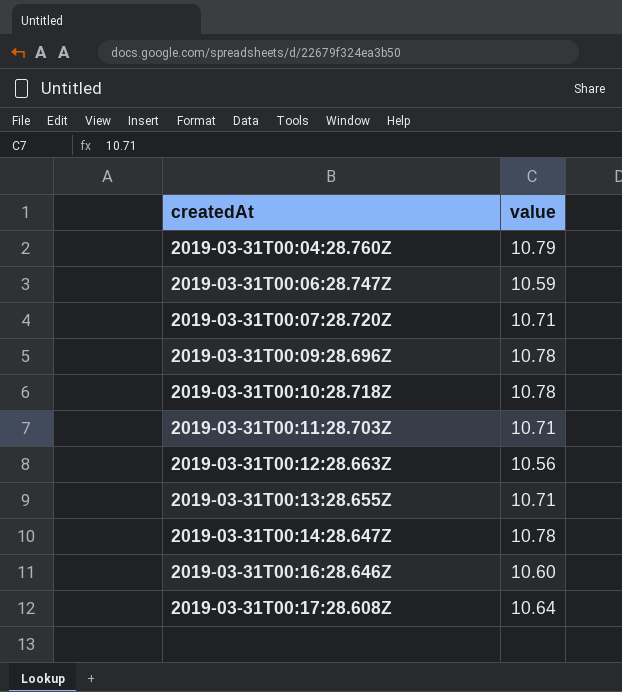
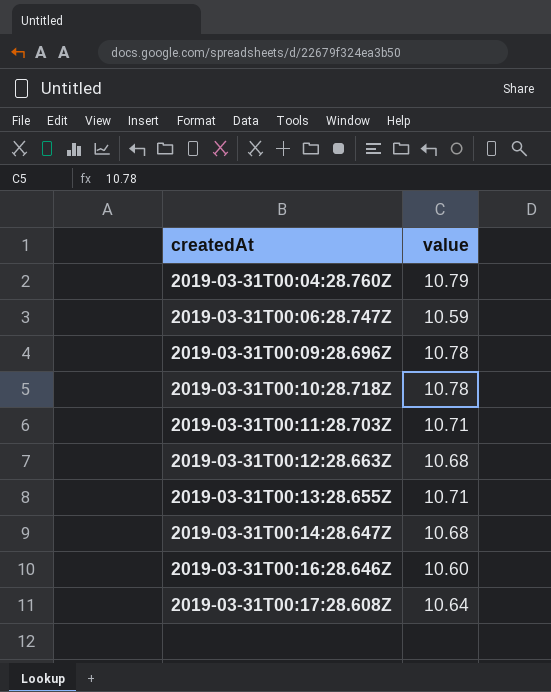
row 2019-03-31T00:07:28.720Z: 10.71 -> none
2019-03-31T00:12:28.663Z | value: 10.56 -> 10.68
2019-03-31T00:14:28.647Z | value: 10.78 -> 10.68

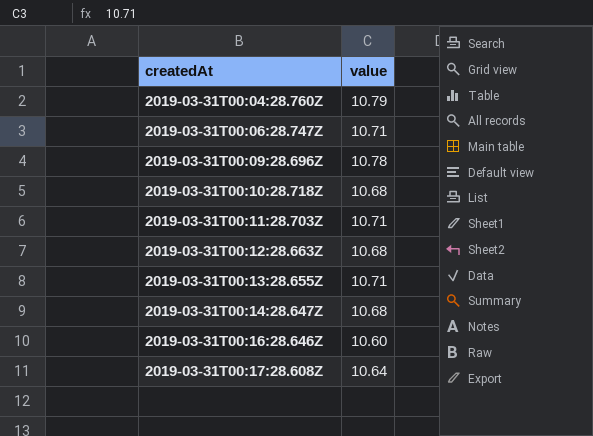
2019-03-31T00:06:28.747Z | value: 10.59 -> 10.71
2019-03-31T00:10:28.718Z | value: 10.78 -> 10.68

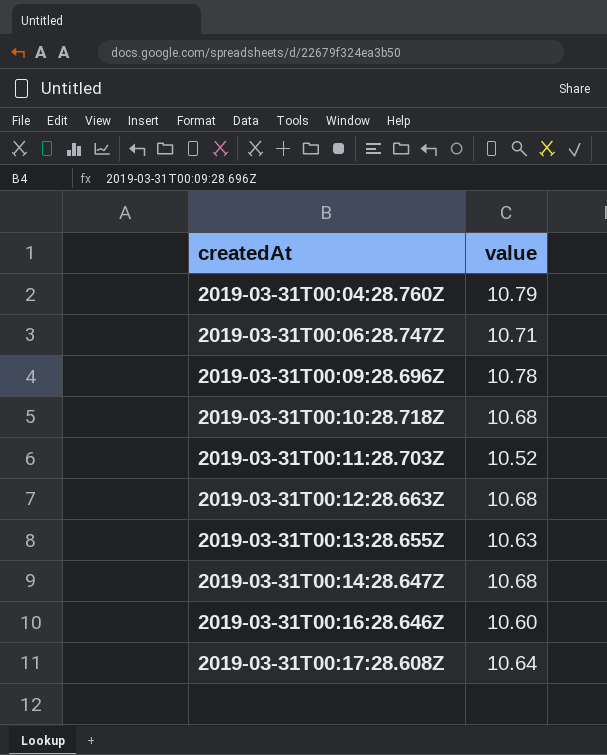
2019-03-31T00:11:28.703Z | value: 10.71 -> 10.52
2019-03-31T00:13:28.655Z | value: 10.71 -> 10.63

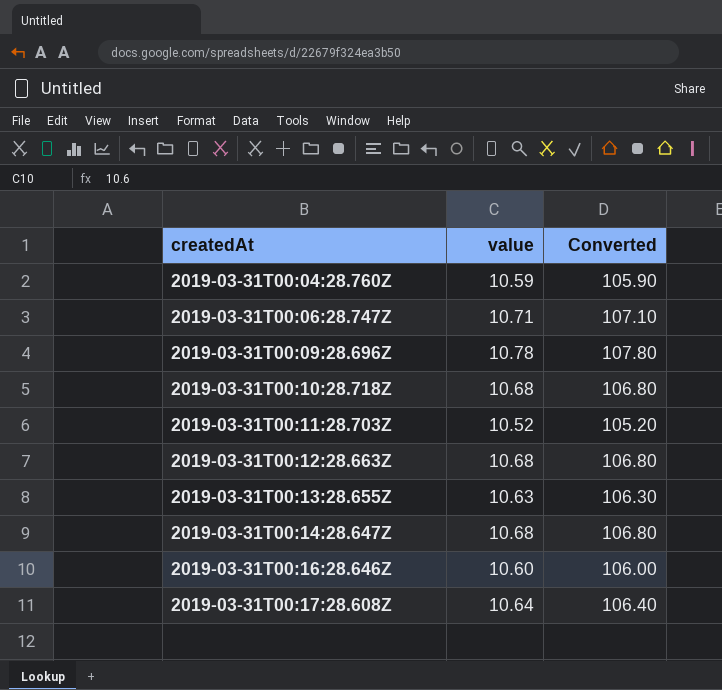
column Converted | formula: none -> [value] * 10
2019-03-31T00:04:28.760Z | value: 10.79 -> 10.59

